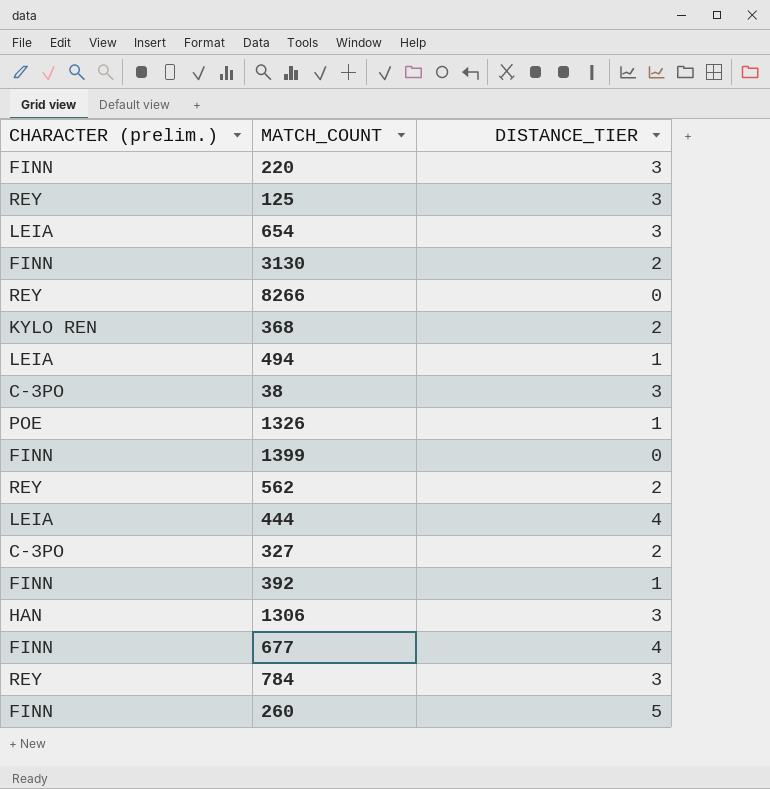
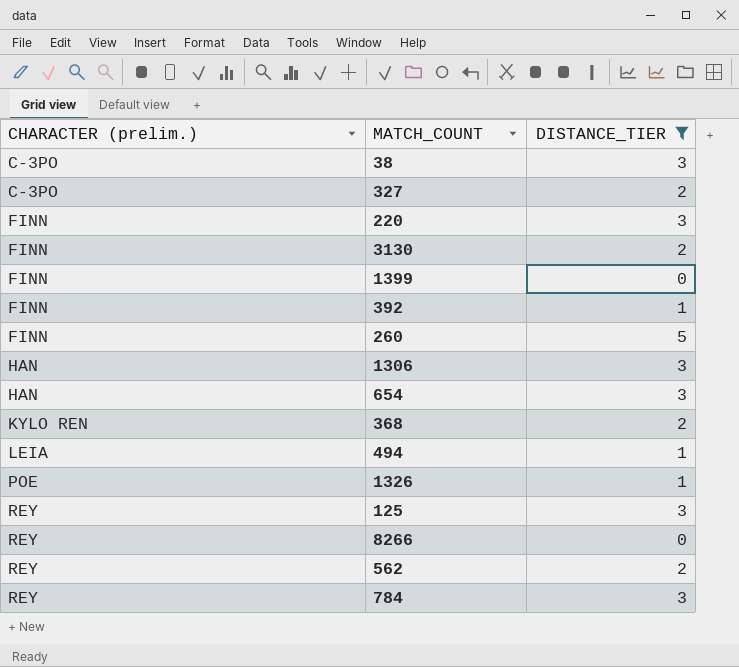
filter: none -> DISTANCE_TIER != 4
row order: none -> CHARACTER (prelim.) ascending
654 | CHARACTER (prelim.): LEIA -> HAN

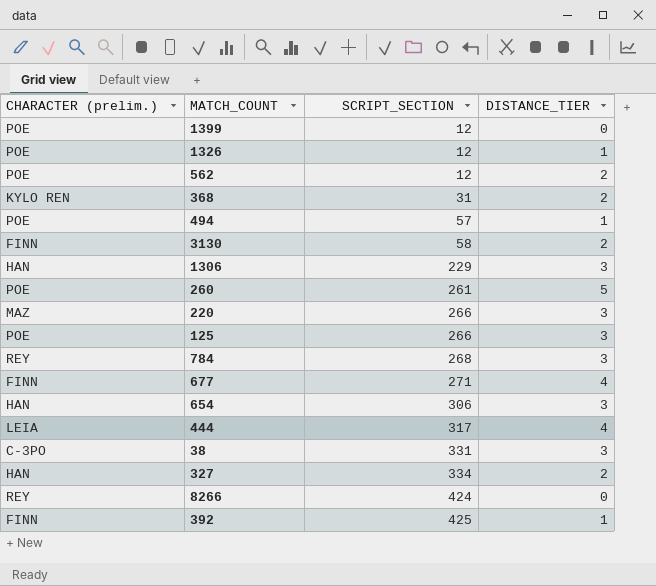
filter: DISTANCE_TIER != 4 -> none
row order: CHARACTER (prelim.) ascending -> SCRIPT_SECTION ascending
column SCRIPT_SECTION | position: none -> 3
1399 | CHARACTER (prelim.): FINN -> POE
562 | CHARACTER (prelim.): REY -> POE
494 | CHARACTER (prelim.): LEIA -> POE
260 | CHARACTER (prelim.): FINN -> POE
220 | CHARACTER (prelim.): FINN -> MAZ
125 | CHARACTER (prelim.): REY -> POE
327 | CHARACTER (prelim.): C-3PO -> HAN

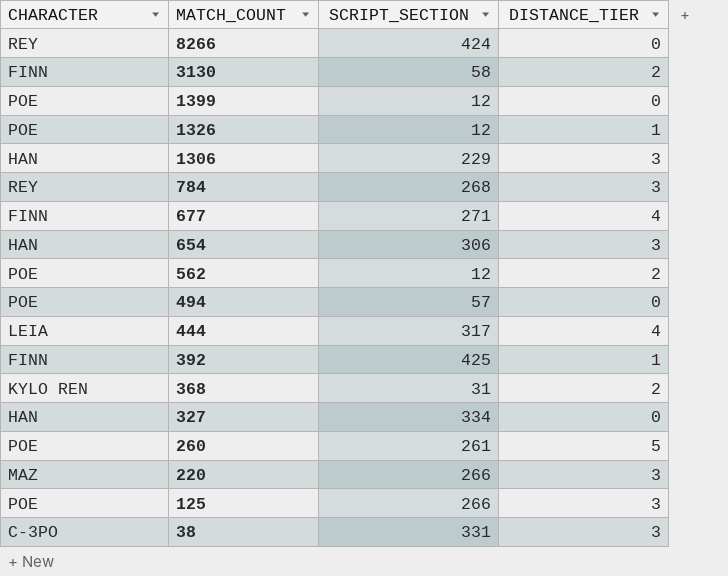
row order: SCRIPT_SECTION ascending -> MATCH_COUNT descending
column name: CHARACTER (prelim.) -> CHARACTER
494 | DISTANCE_TIER: 1 -> 0
327 | DISTANCE_TIER: 2 -> 0

